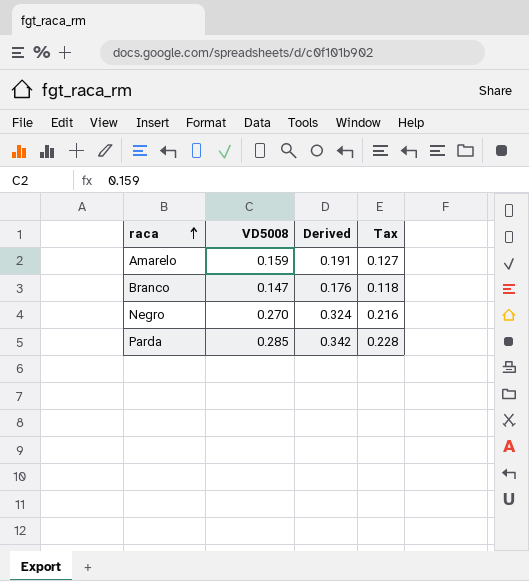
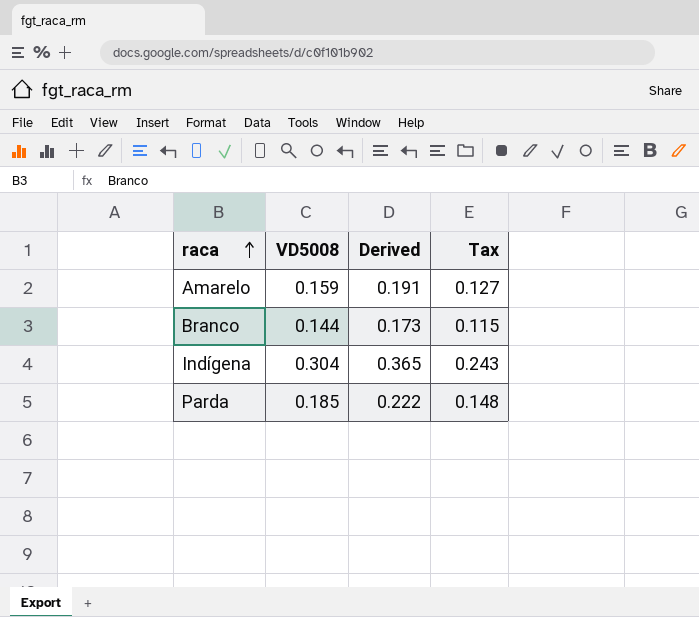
row Negro: 0.270 | 0.324 | 0.216 -> none
Branco | VD5008: 0.147 -> 0.144
Branco | Derived: 0.176 -> 0.173
Branco | Tax: 0.118 -> 0.115
row Indígena: none -> 0.304 | 0.365 | 0.243
Parda | VD5008: 0.285 -> 0.185
Parda | Derived: 0.342 -> 0.222
Parda | Tax: 0.228 -> 0.148

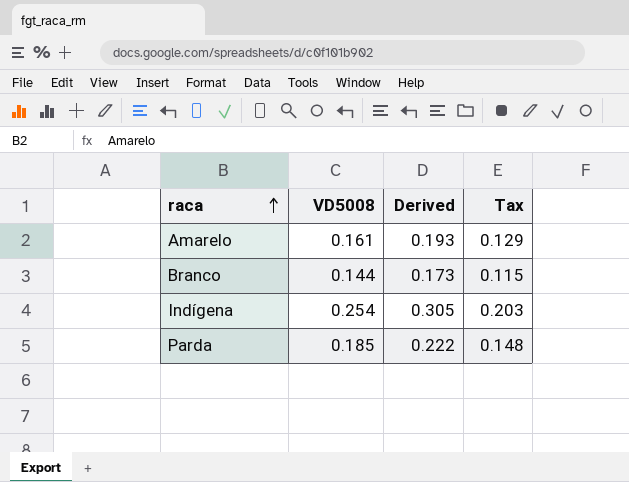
Amarelo | VD5008: 0.159 -> 0.161
Amarelo | Derived: 0.191 -> 0.193
Amarelo | Tax: 0.127 -> 0.129
Indígena | VD5008: 0.304 -> 0.254
Indígena | Derived: 0.365 -> 0.305
Indígena | Tax: 0.243 -> 0.203

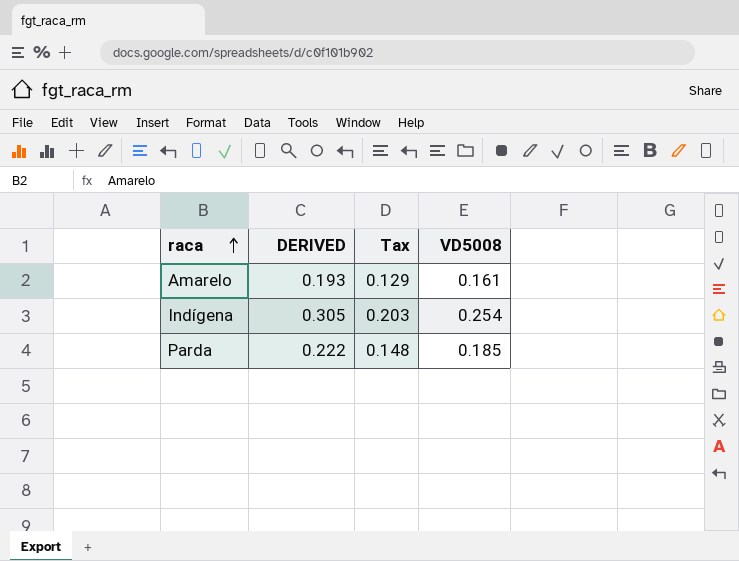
column name: Derived -> DERIVED
column VD5008 | position: 2 -> 4
row Branco: 0.144 | 0.173 | 0.115 -> none

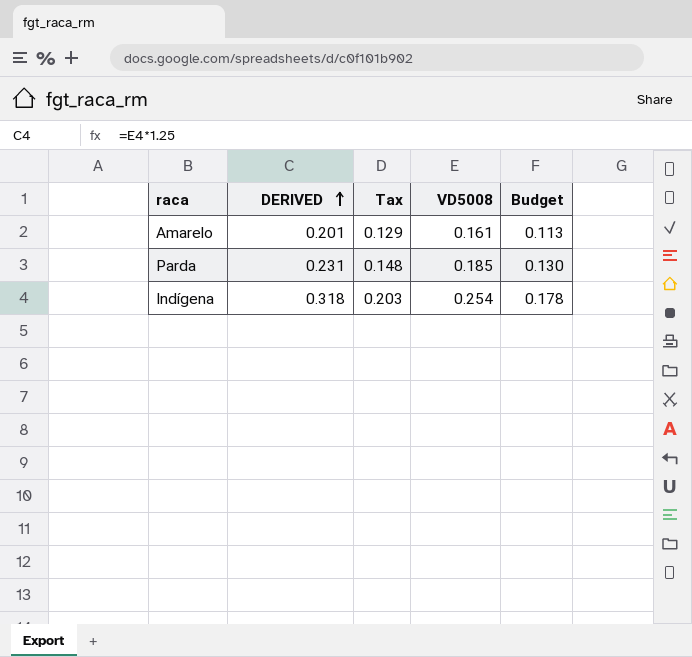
row order: raca ascending -> DERIVED ascending
column DERIVED | formula: [VD5008] * 1.2 -> [VD5008] * 1.25
column Budget | formula: none -> [VD5008] * 0.7

